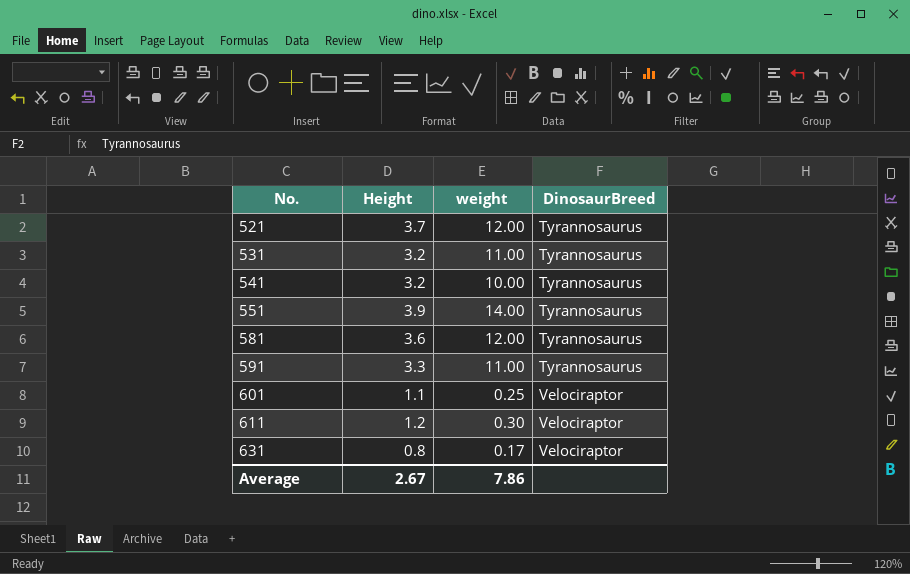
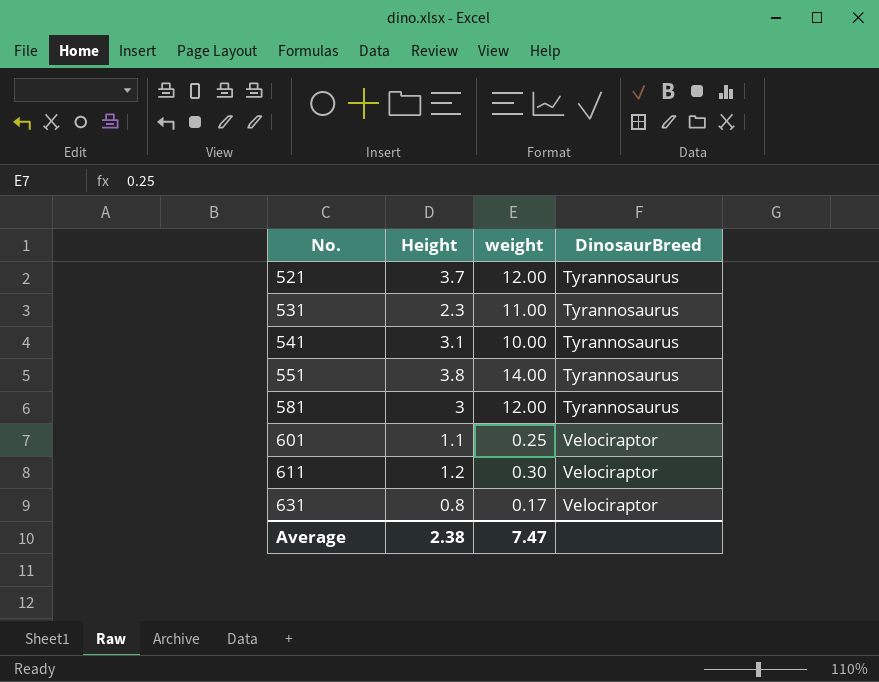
row 591: 3.3 | 11.00 | Tyrannosaurus -> none
531 | Height: 3.2 -> 2.3
541 | Height: 3.2 -> 3.1
551 | Height: 3.9 -> 3.8
581 | Height: 3.6 -> 3
Average | Height: 2.67 -> 2.38
Average | weight: 7.86 -> 7.47

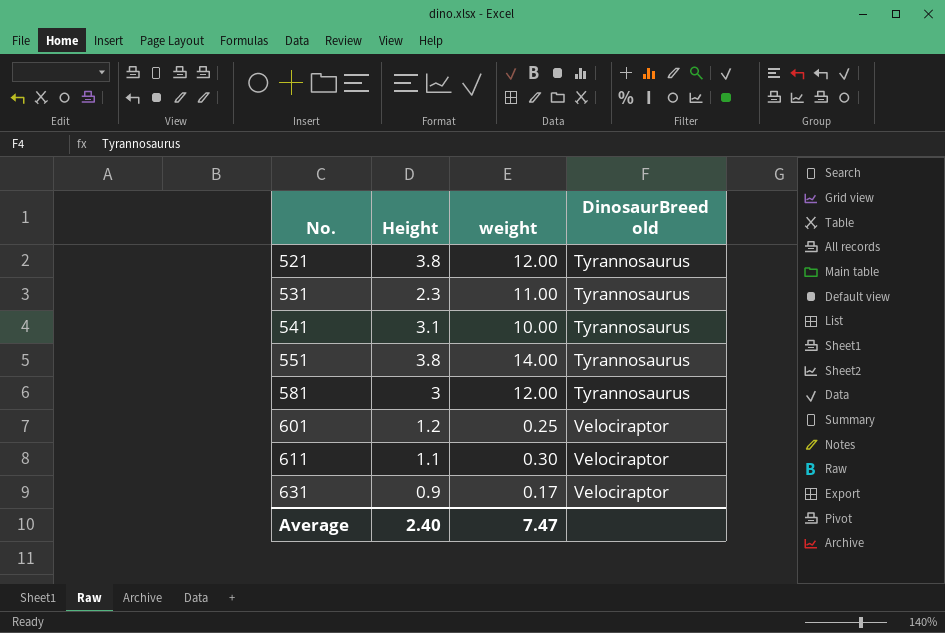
column name: DinosaurBreed -> DinosaurBreed old
521 | Height: 3.7 -> 3.8
601 | Height: 1.1 -> 1.2
611 | Height: 1.2 -> 1.1
631 | Height: 0.8 -> 0.9
Average | Height: 2.38 -> 2.40

